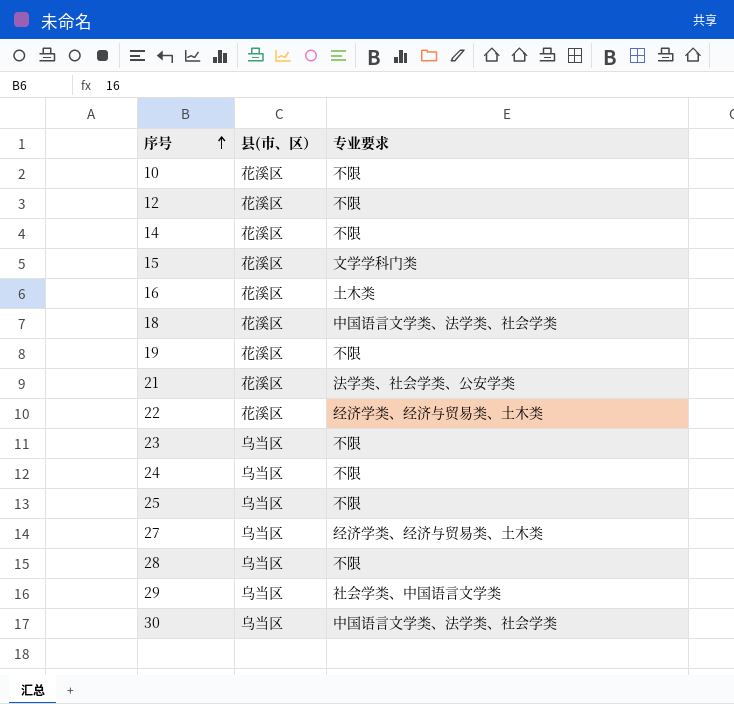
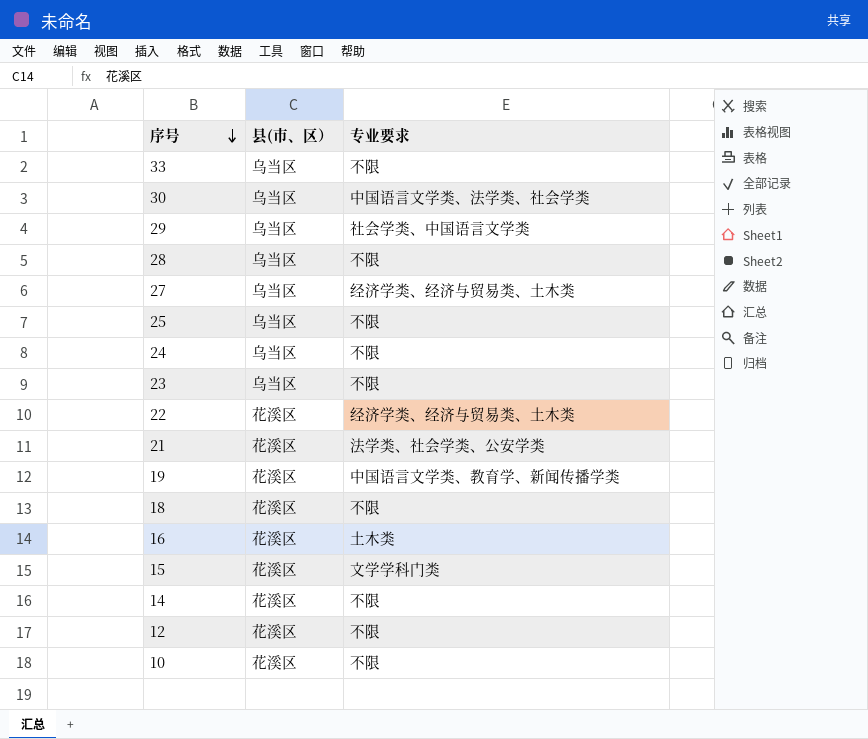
row order: 序号 ascending -> 序号 descending
row 33: none -> 乌当区 | 不限
19 | 专业要求: 不限 -> 中国语言文学类、教育学、新闻传播学类
18 | 专业要求: 中国语言文学类、法学类、社会学类 -> 不限

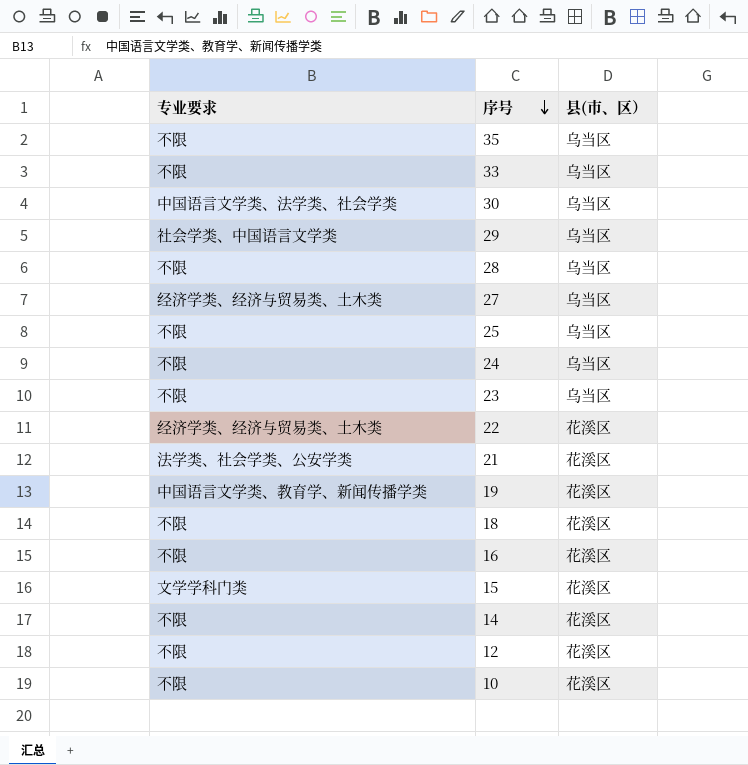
column 专业要求 | position: 3 -> 1
row 35: none -> 不限 | 乌当区
16 | 专业要求: 土木类 -> 不限

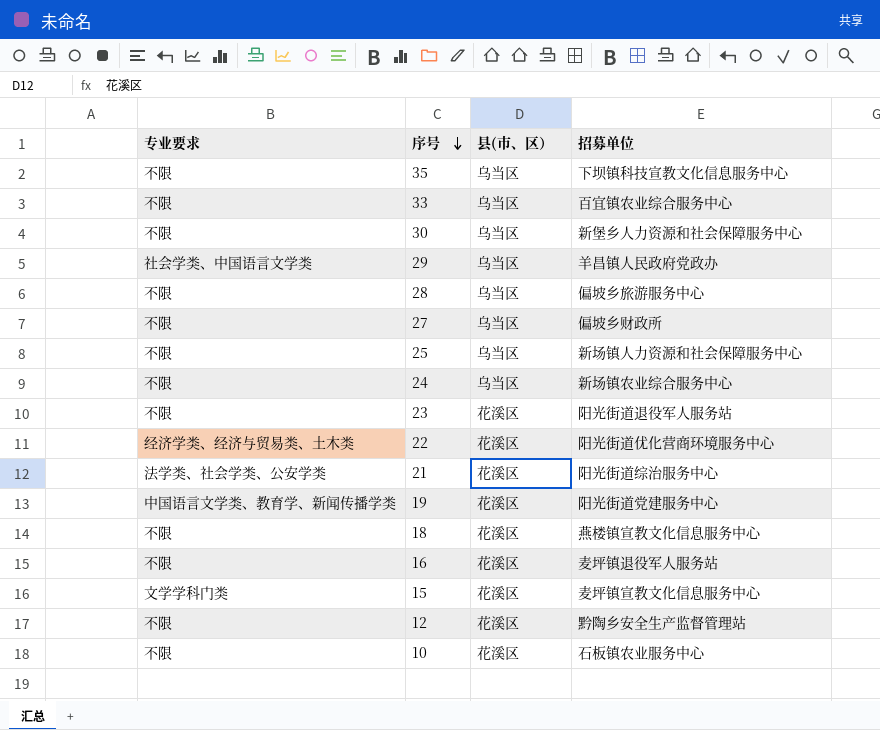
column 招募单位 | position: none -> 4
row 14: 不限 | 花溪区 -> none
30 | 专业要求: 中国语言文学类、法学类、社会学类 -> 不限
27 | 专业要求: 经济学类、经济与贸易类、土木类 -> 不限
23 | 县(市、区）: 乌当区 -> 花溪区

